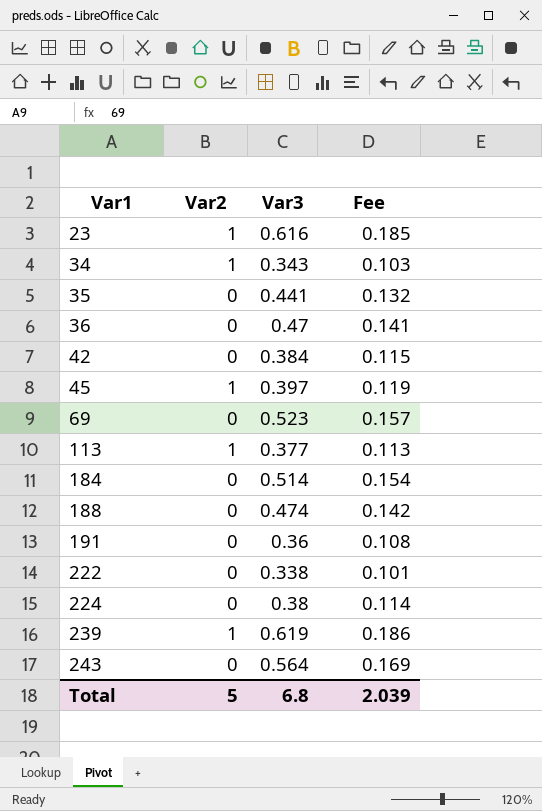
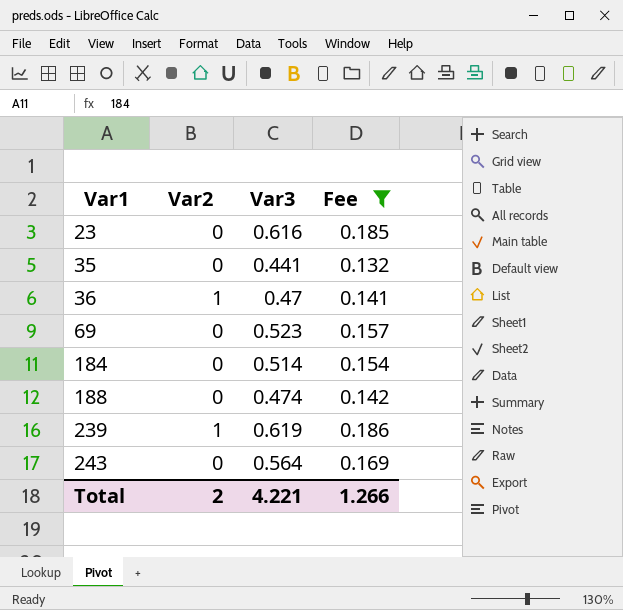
filter: none -> Fee >= 0.132
23 | Var2: 1 -> 0
36 | Var2: 0 -> 1
Total | Var2: 5 -> 2
Total | Var3: 6.8 -> 4.221
Total | Fee: 2.039 -> 1.266

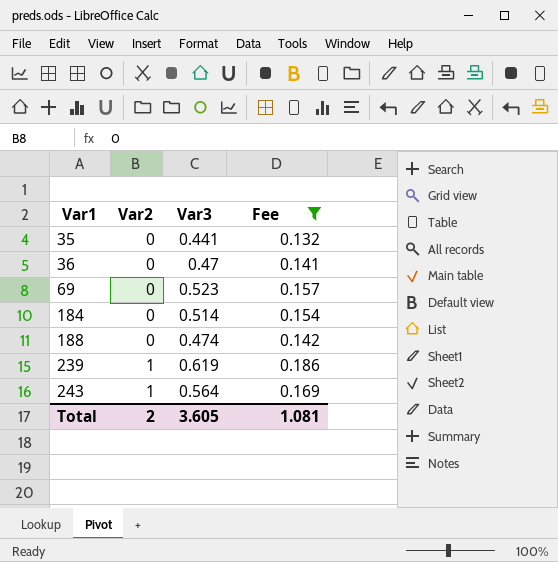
row 23: 0 | 0.616 | 0.185 -> none
36 | Var2: 1 -> 0
243 | Var2: 0 -> 1
Total | Var3: 4.221 -> 3.605
Total | Fee: 1.266 -> 1.081

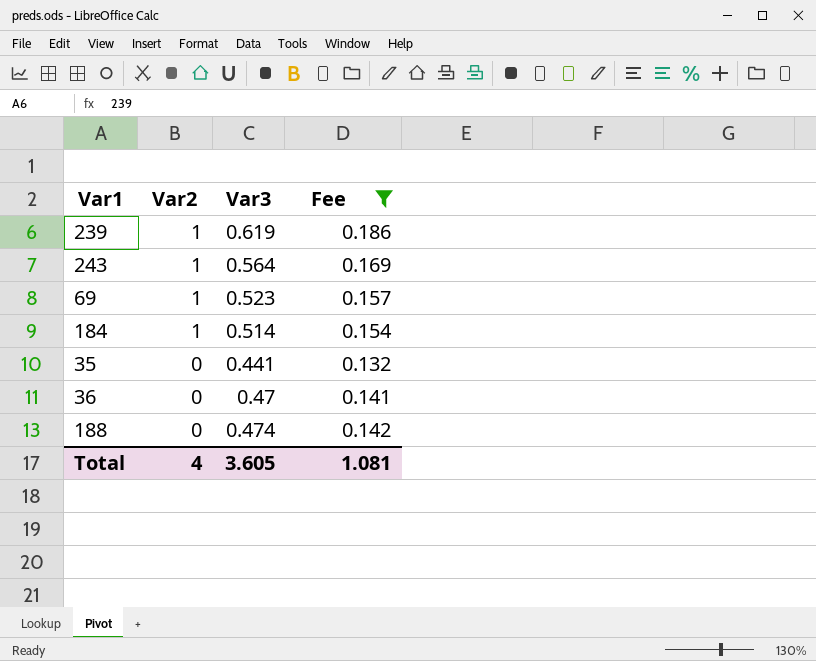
row order: Var1 ascending -> Var2 descending
69 | Var2: 0 -> 1
184 | Var2: 0 -> 1
Total | Var2: 2 -> 4

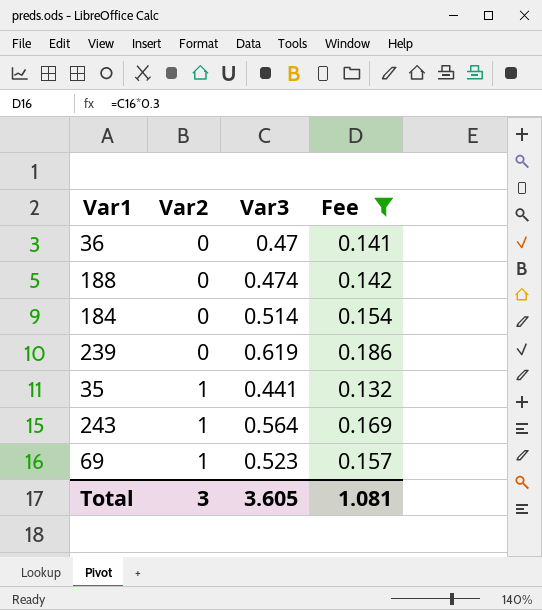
row order: Var2 descending -> Var2 ascending
184 | Var2: 1 -> 0
239 | Var2: 1 -> 0
35 | Var2: 0 -> 1
Total | Var2: 4 -> 3

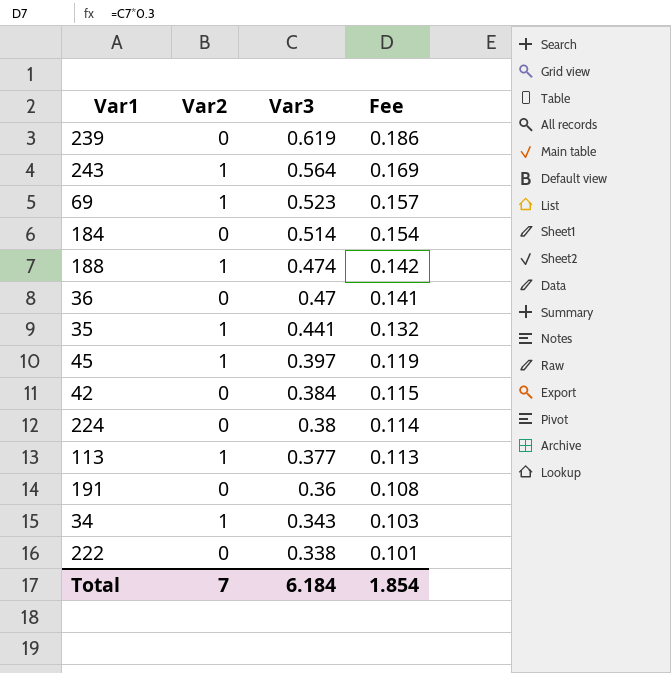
filter: Fee >= 0.132 -> none
row order: Var2 ascending -> Var3 descending
188 | Var2: 0 -> 1
Total | Var2: 3 -> 7
Total | Var3: 3.605 -> 6.184
Total | Fee: 1.081 -> 1.854

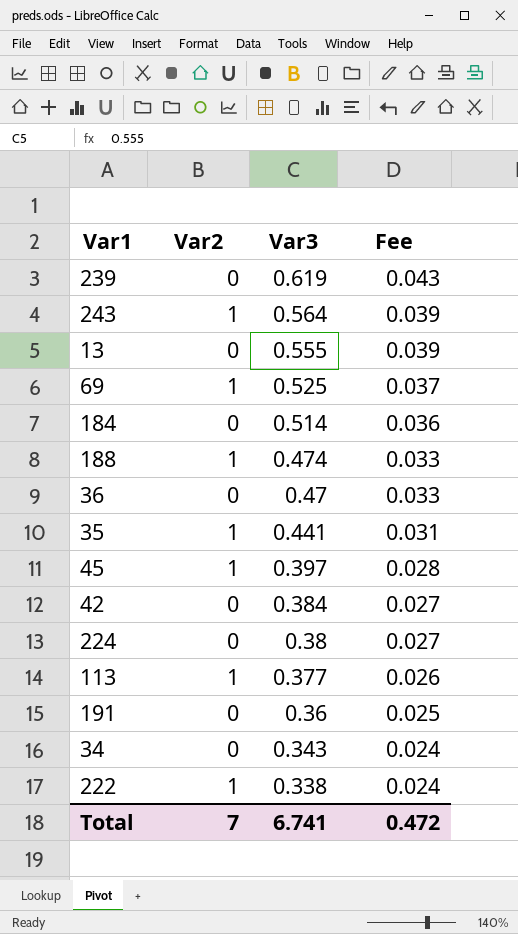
column Fee | formula: [Var3] * 0.3 -> [Var3] * 0.07
row 13: none -> 0 | 0.555 | 0.039
69 | Var3: 0.523 -> 0.525
34 | Var2: 1 -> 0
222 | Var2: 0 -> 1
Total | Var3: 6.184 -> 6.741
Total | Fee: 1.854 -> 0.472

